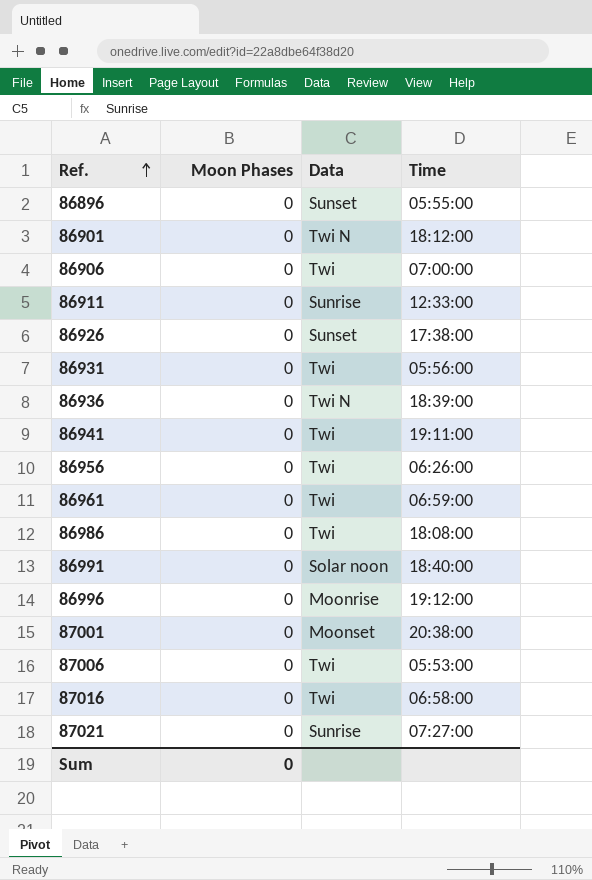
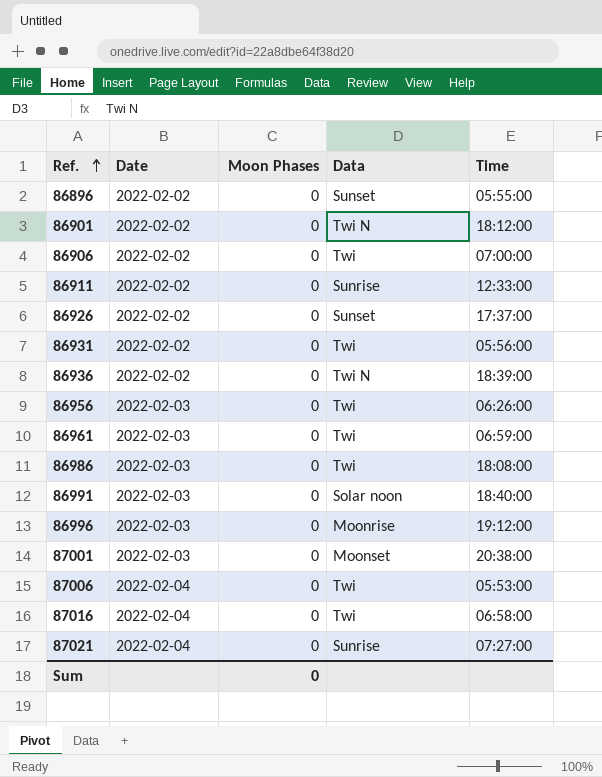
column Date | position: none -> 2
row 86941: 0 | Twi | 19:11:00 -> none
86926 | Time: 17:38:00 -> 17:37:00

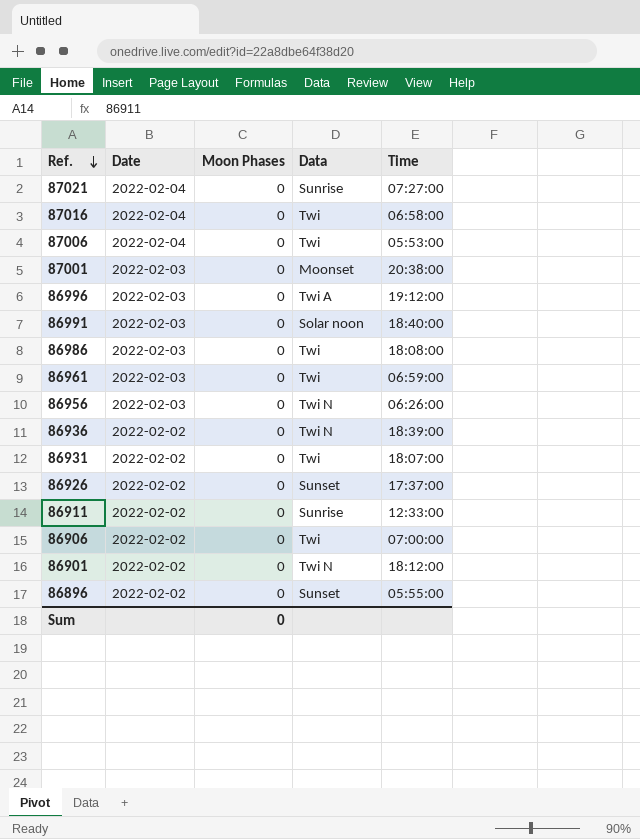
row order: Ref. ascending -> Ref. descending
86996 | Data: Moonrise -> Twi A
86956 | Data: Twi -> Twi N
86931 | Time: 05:56:00 -> 18:07:00

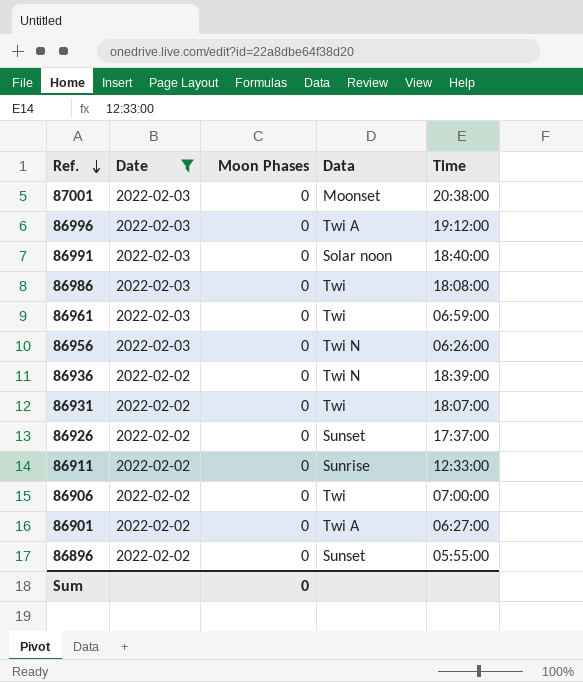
filter: none -> Date != 2022-02-04
86901 | Data: Twi N -> Twi A
86901 | Time: 18:12:00 -> 06:27:00

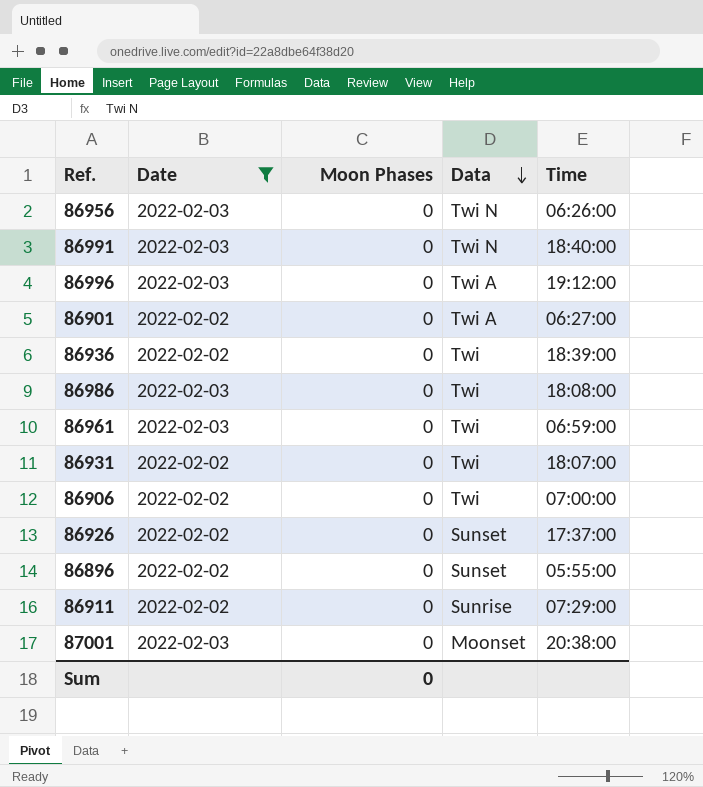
row order: Ref. descending -> Data descending
86991 | Data: Solar noon -> Twi N
86936 | Data: Twi N -> Twi
86911 | Time: 12:33:00 -> 07:29:00

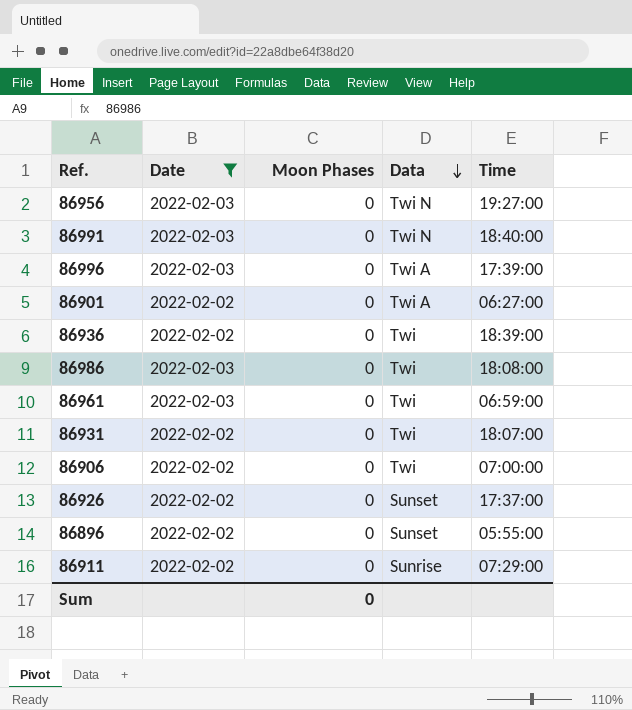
row 87001: 2022-02-03 | 0 | Moonset | 20:38:00 -> none
86956 | Time: 06:26:00 -> 19:27:00
86996 | Time: 19:12:00 -> 17:39:00

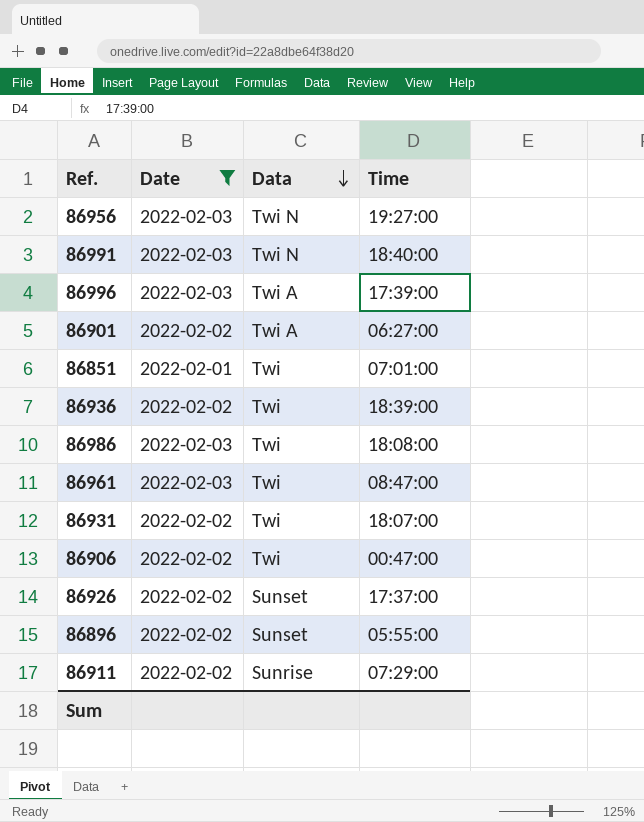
column Moon Phases | position: 3 -> none
row 86851: none -> 2022-02-01 | Twi | 07:01:00
86961 | Time: 06:59:00 -> 08:47:00
86906 | Time: 07:00:00 -> 00:47:00

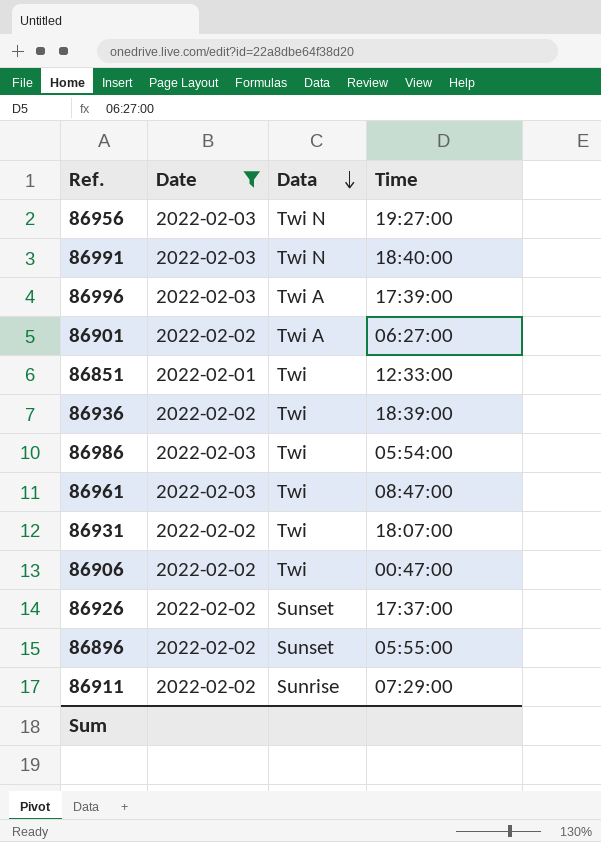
86851 | Time: 07:01:00 -> 12:33:00
86986 | Time: 18:08:00 -> 05:54:00

